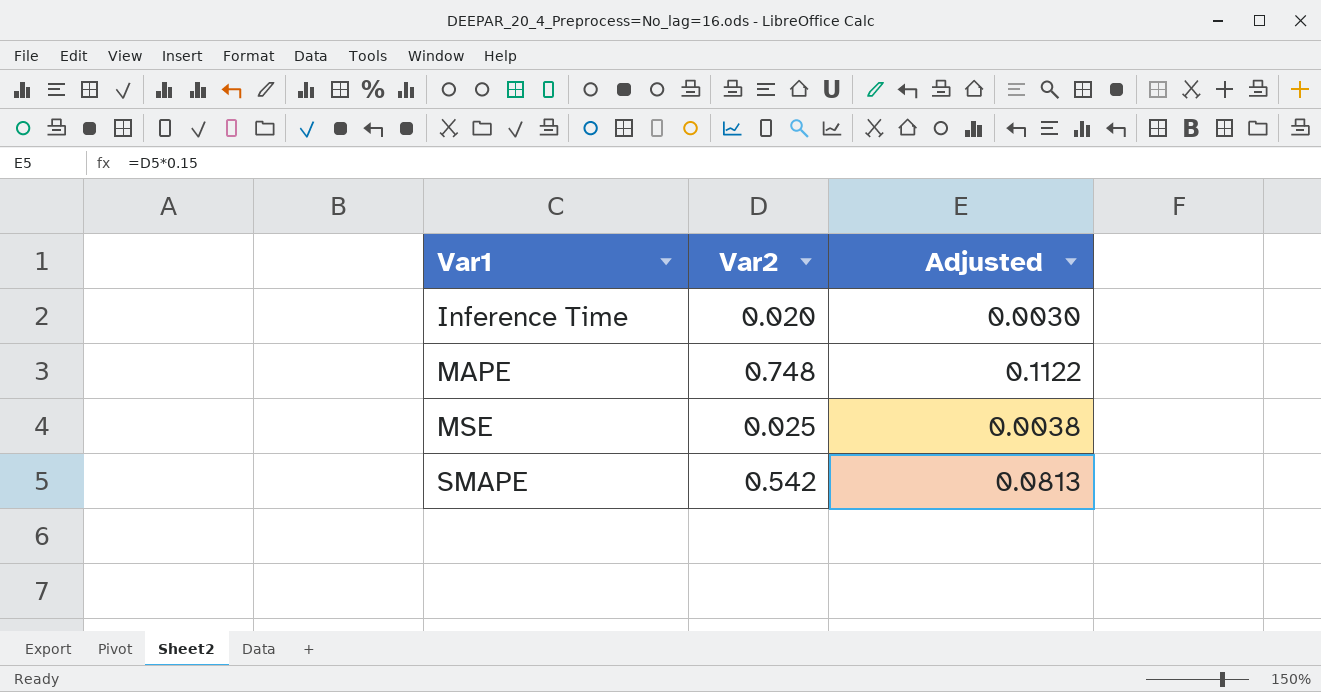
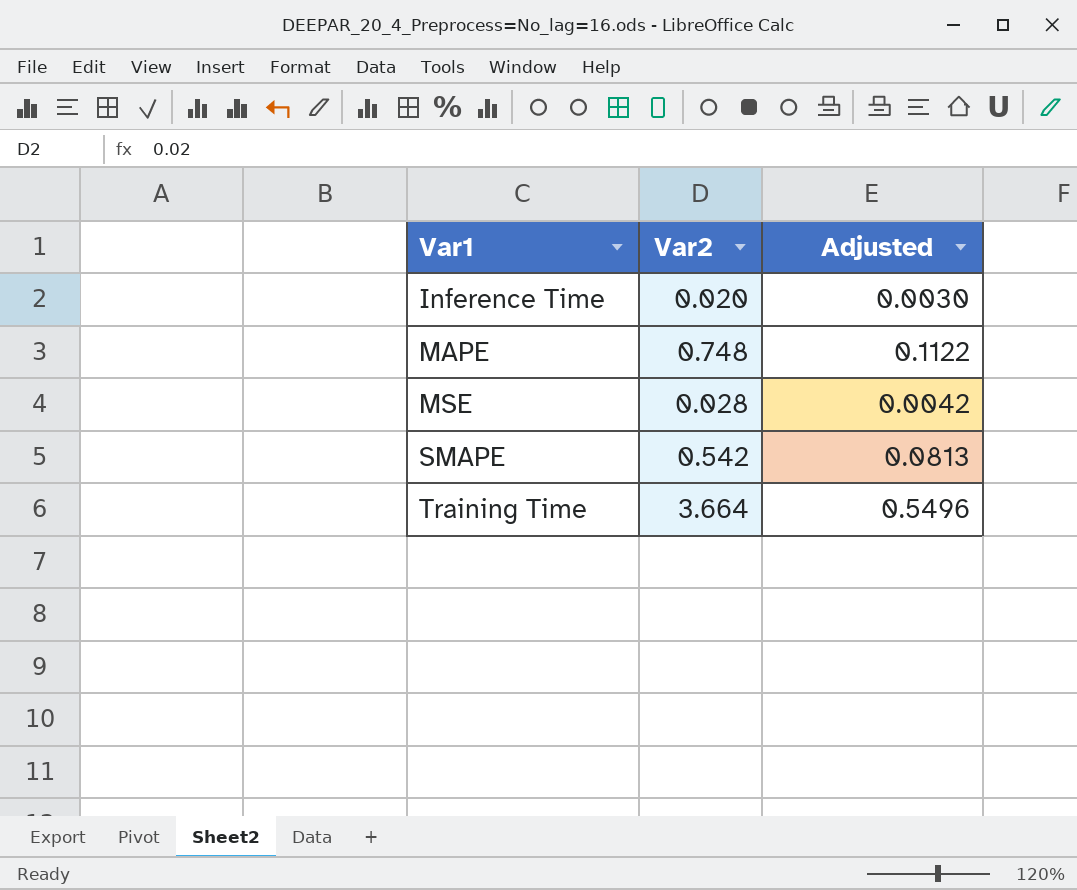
MSE | Var2: 0.025 -> 0.028
MSE | Adjusted: 0.0038 -> 0.0042
row Training Time: none -> 3.664 | 0.5496

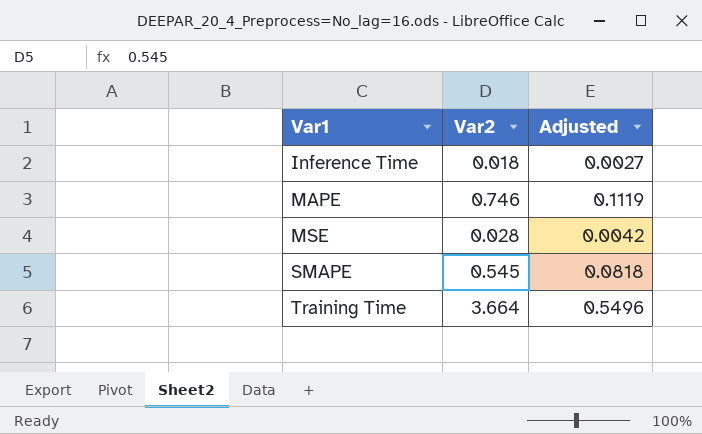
Inference Time | Var2: 0.020 -> 0.018
Inference Time | Adjusted: 0.0030 -> 0.0027
MAPE | Var2: 0.748 -> 0.746
MAPE | Adjusted: 0.1122 -> 0.1119
SMAPE | Var2: 0.542 -> 0.545
SMAPE | Adjusted: 0.0813 -> 0.0818

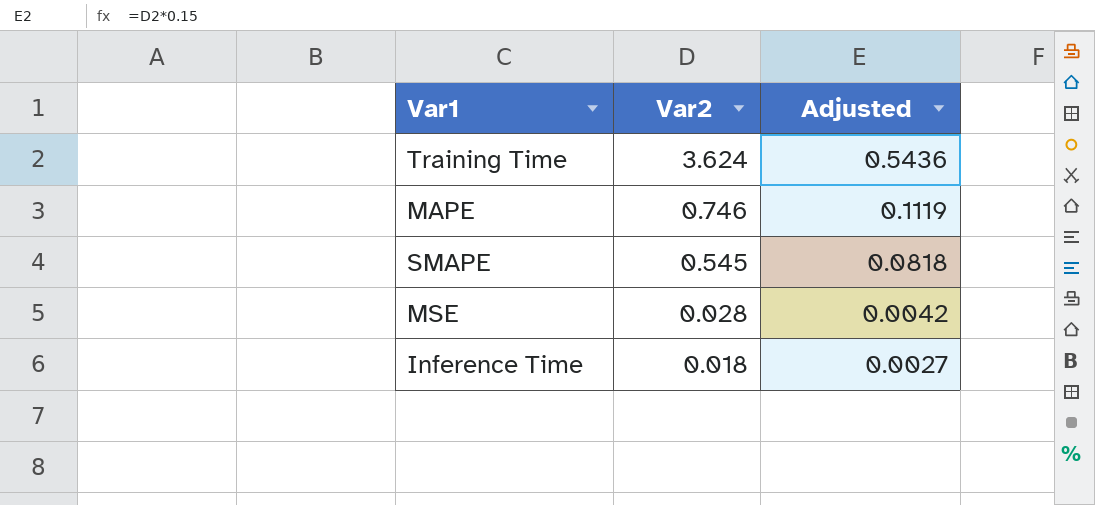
row order: Var1 ascending -> Var2 descending
Training Time | Var2: 3.664 -> 3.624
Training Time | Adjusted: 0.5496 -> 0.5436

